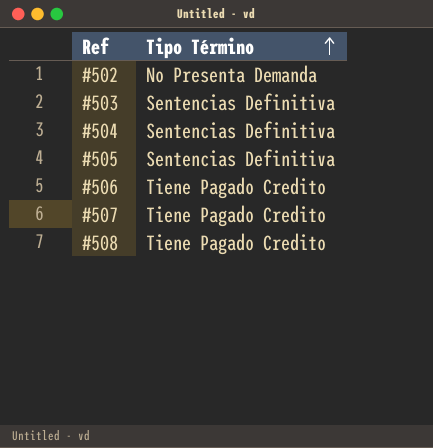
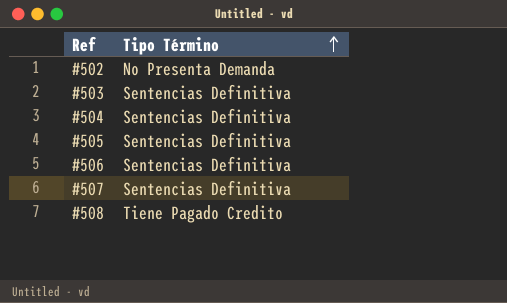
#506 | Tipo Término: Tiene Pagado Credito -> Sentencias Definitiva
#507 | Tipo Término: Tiene Pagado Credito -> Sentencias Definitiva

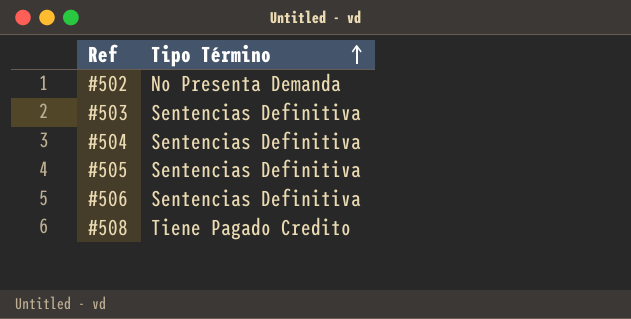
row #507: Sentencias Definitiva -> none

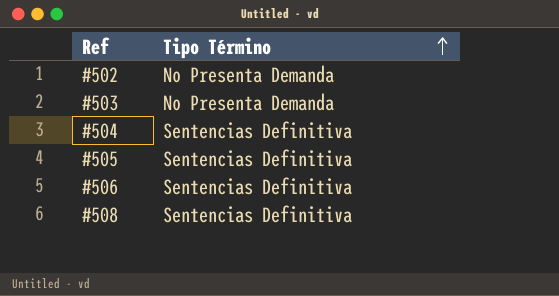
#503 | Tipo Término: Sentencias Definitiva -> No Presenta Demanda
#508 | Tipo Término: Tiene Pagado Credito -> Sentencias Definitiva

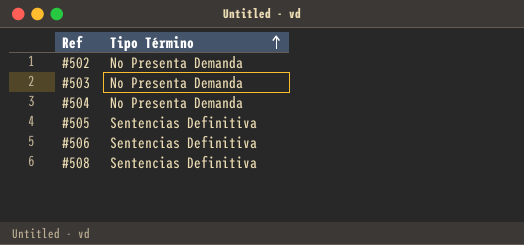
#504 | Tipo Término: Sentencias Definitiva -> No Presenta Demanda

